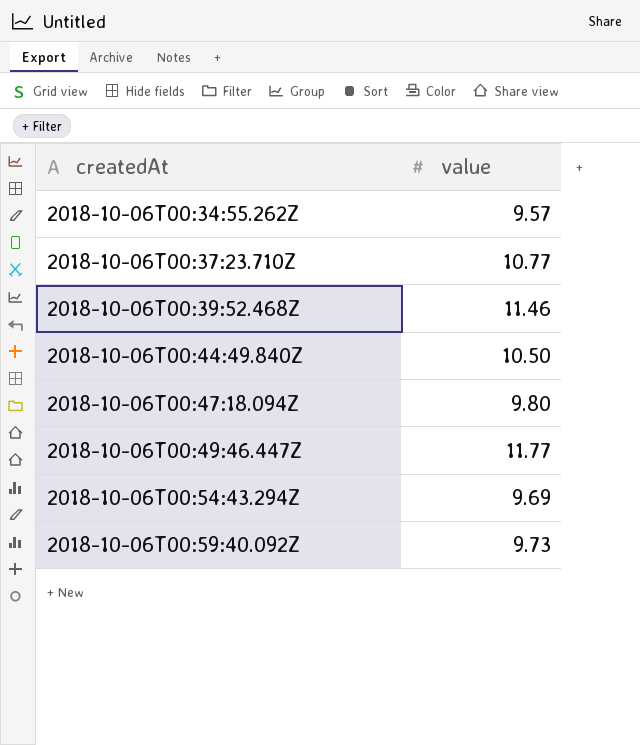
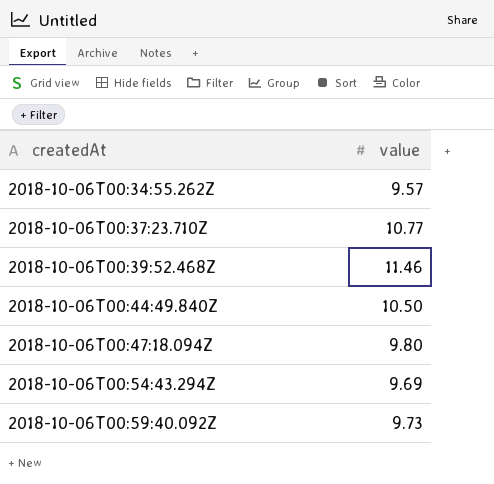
row 2018-10-06T00:49:46.447Z: 11.77 -> none

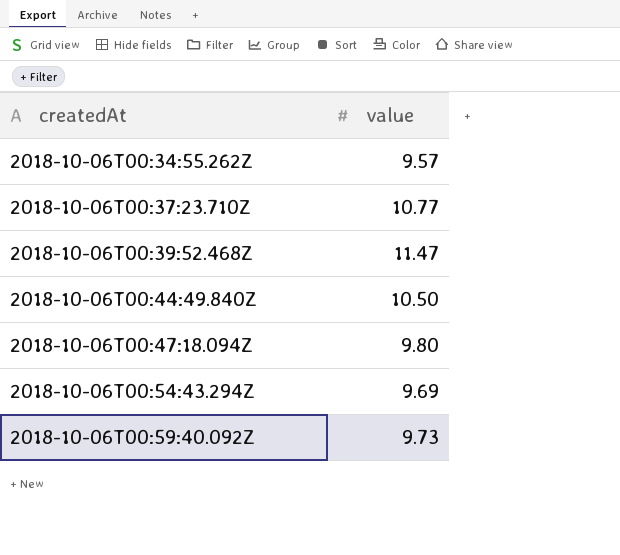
2018-10-06T00:39:52.468Z | value: 11.46 -> 11.47

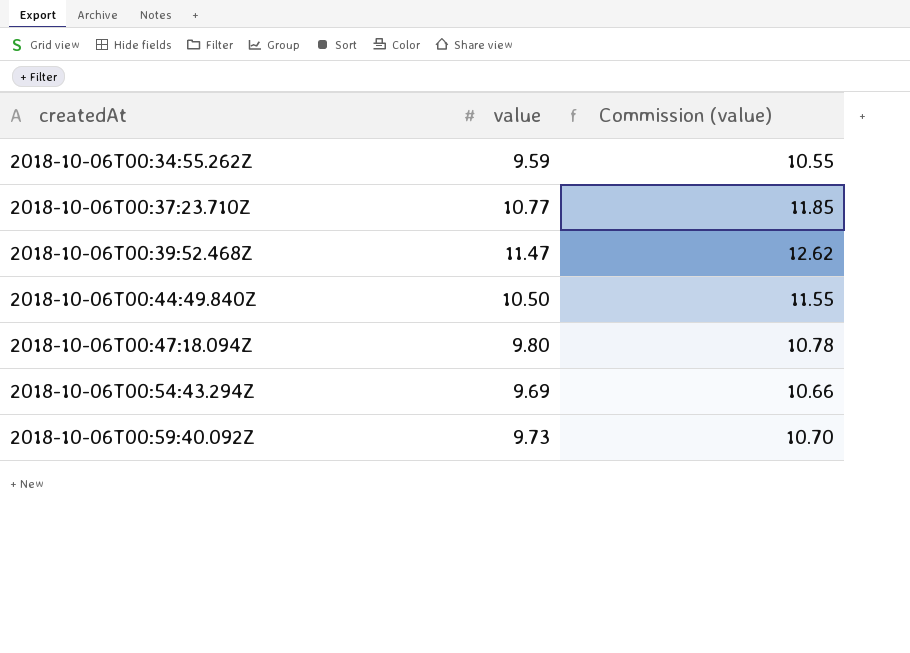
column Commission (value) | formula: none -> [value] * 1.1
2018-10-06T00:34:55.262Z | value: 9.57 -> 9.59

